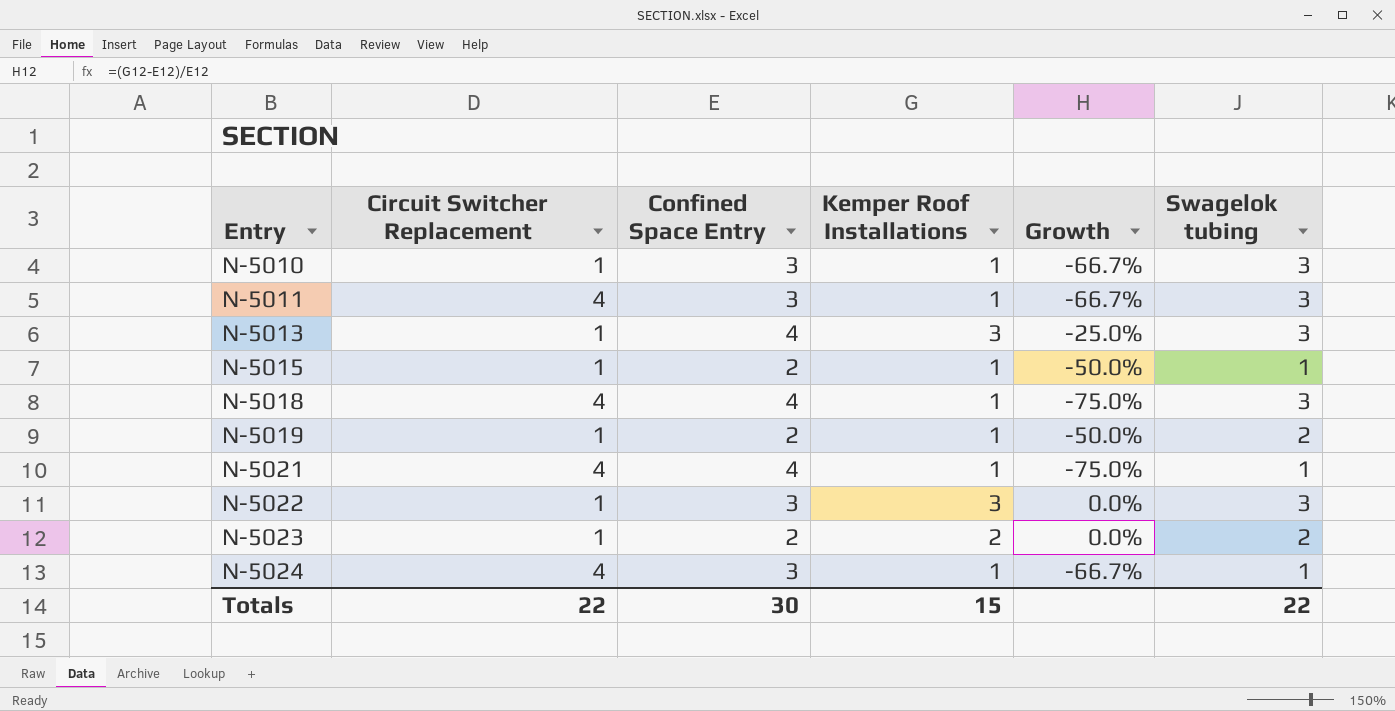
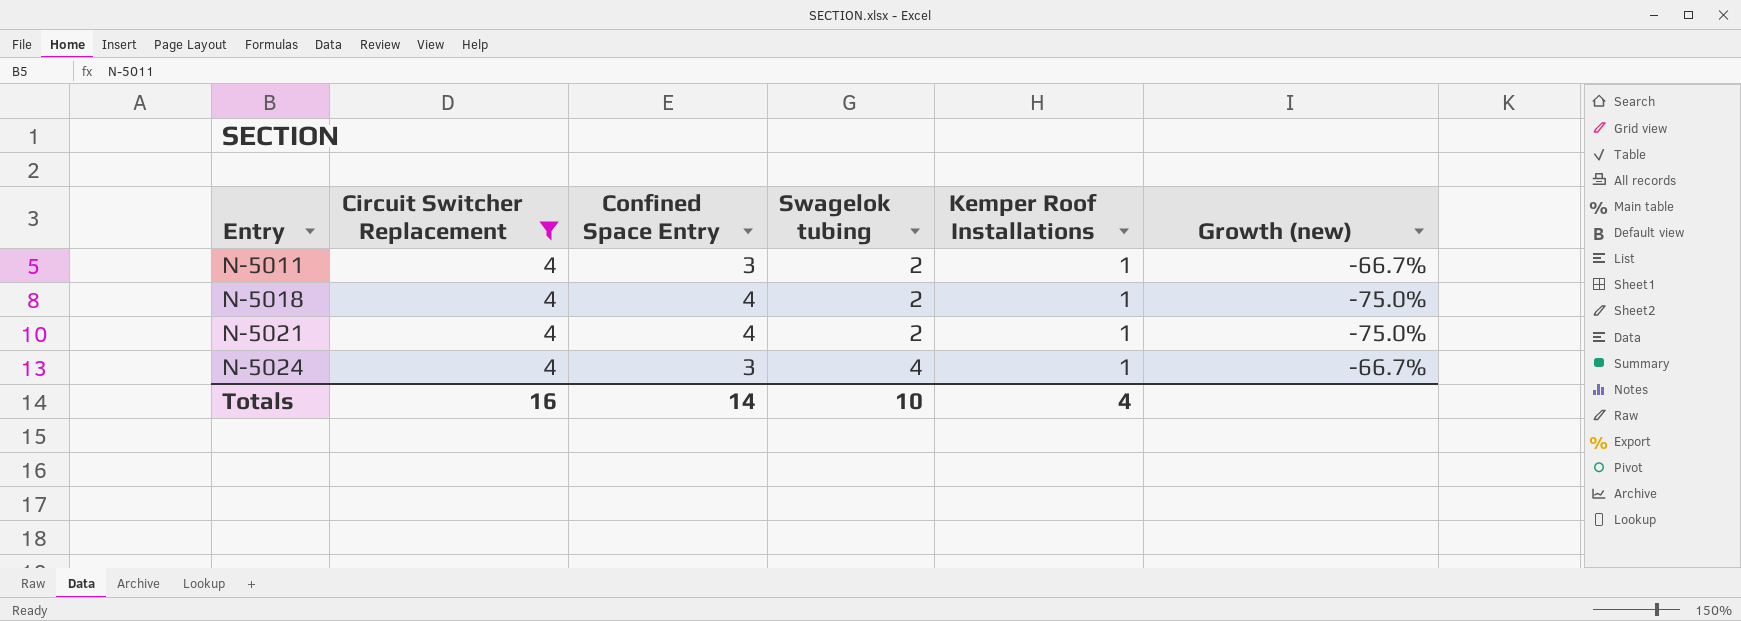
filter: none -> Circuit Switcher Replacement = 4
column Swagelok tubing | position: 6 -> 4
column name: Growth -> Growth (new)
N-5011 | Swagelok tubing: 3 -> 2
N-5018 | Swagelok tubing: 3 -> 2
N-5021 | Swagelok tubing: 1 -> 2
N-5024 | Swagelok tubing: 1 -> 4
Totals | Circuit Switcher Replacement: 22 -> 16
Totals | Confined Space Entry: 30 -> 14
Totals | Swagelok tubing: 22 -> 10
Totals | Kemper Roof Installations: 15 -> 4

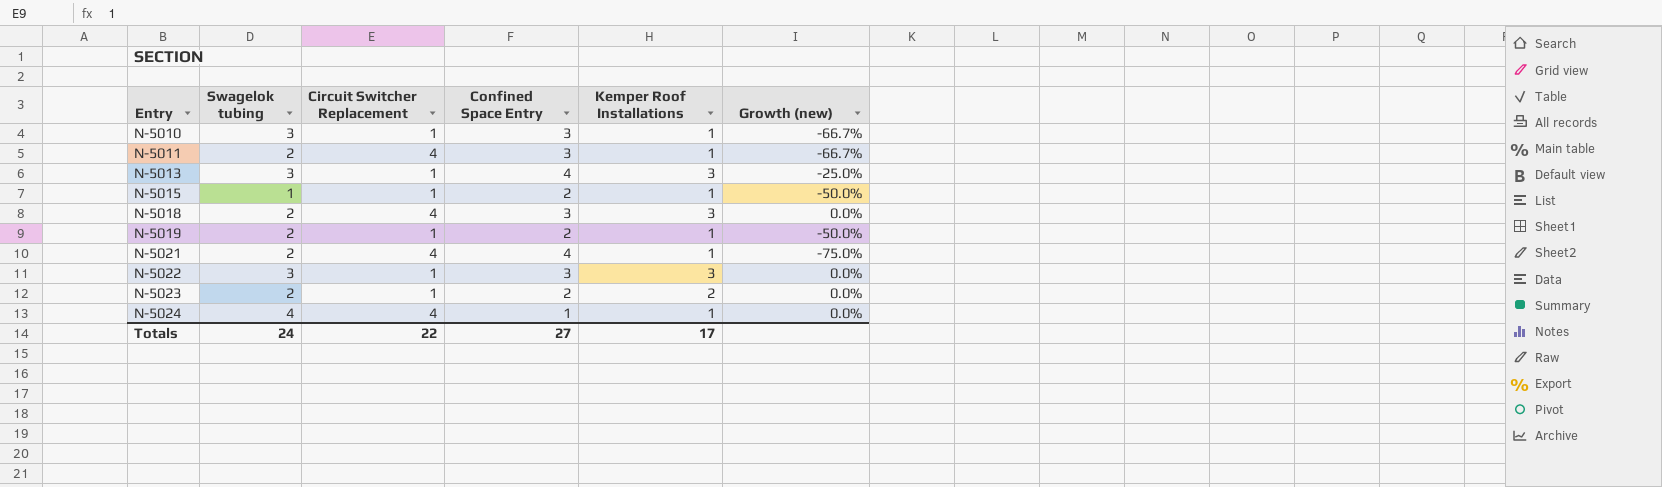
filter: Circuit Switcher Replacement = 4 -> none
column Swagelok tubing | position: 4 -> 2
N-5018 | Confined Space Entry: 4 -> 3
N-5018 | Kemper Roof Installations: 1 -> 3
N-5018 | Growth (new): -75.0% -> 0.0%
N-5024 | Confined Space Entry: 3 -> 1
N-5024 | Growth (new): -66.7% -> 0.0%
Totals | Swagelok tubing: 10 -> 24
Totals | Circuit Switcher Replacement: 16 -> 22
Totals | Confined Space Entry: 14 -> 27
Totals | Kemper Roof Installations: 4 -> 17

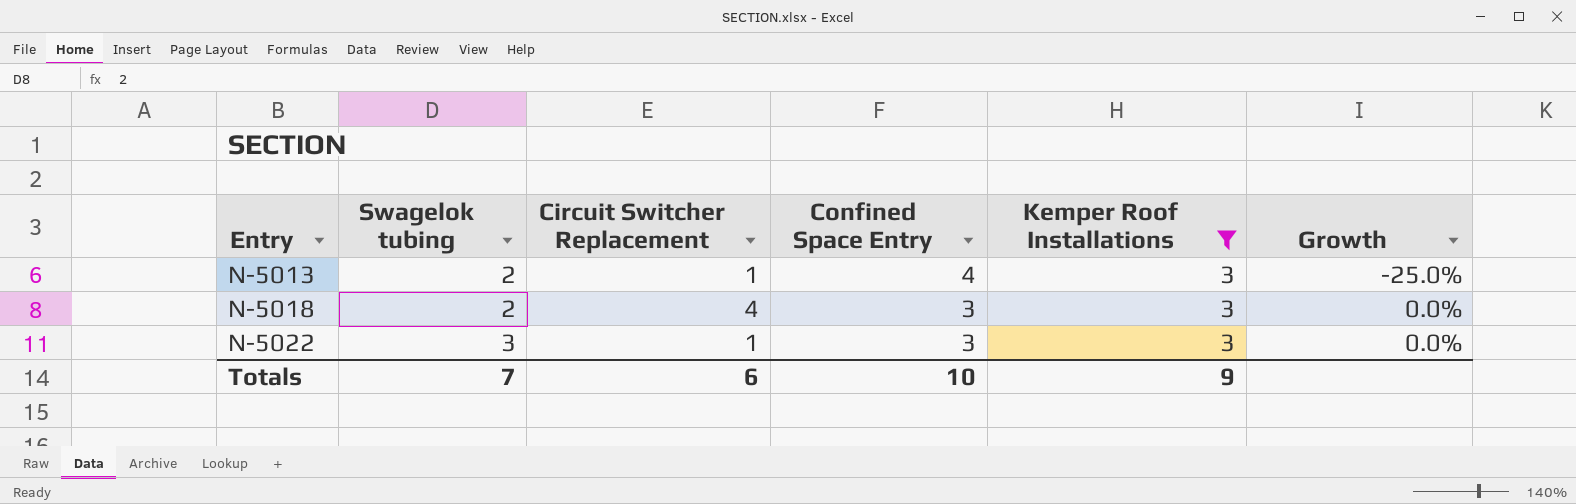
filter: none -> Kemper Roof Installations = 3
column name: Growth (new) -> Growth
N-5013 | Swagelok tubing: 3 -> 2
Totals | Swagelok tubing: 24 -> 7
Totals | Circuit Switcher Replacement: 22 -> 6
Totals | Confined Space Entry: 27 -> 10
Totals | Kemper Roof Installations: 17 -> 9

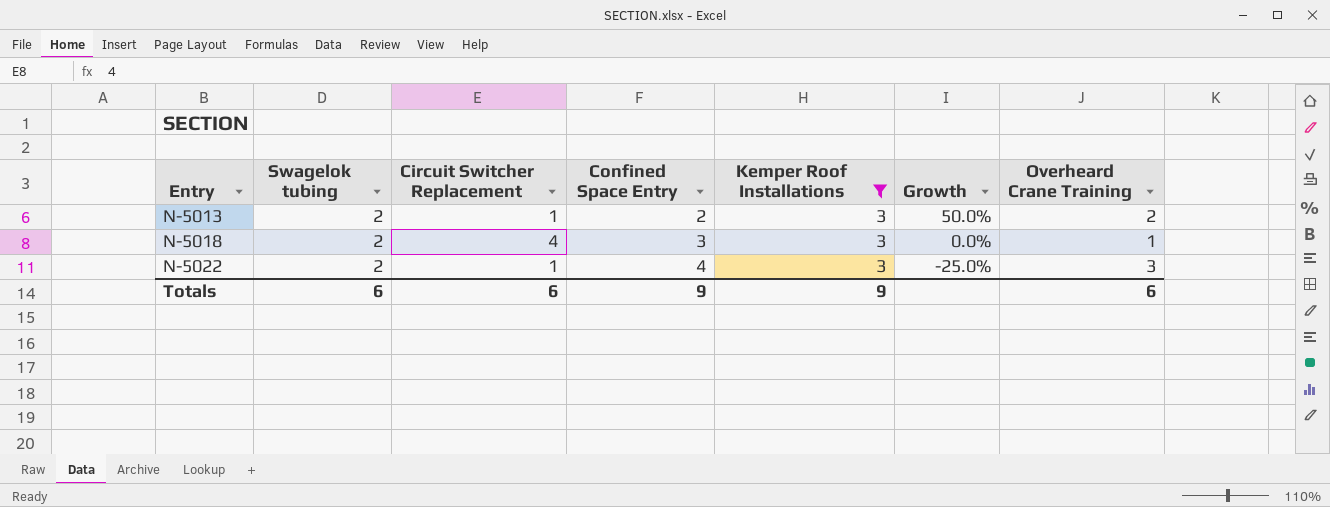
column Overheard Crane Training | position: none -> 7
N-5013 | Confined Space Entry: 4 -> 2
N-5013 | Growth: -25.0% -> 50.0%
N-5022 | Swagelok tubing: 3 -> 2
N-5022 | Confined Space Entry: 3 -> 4
N-5022 | Growth: 0.0% -> -25.0%
Totals | Swagelok tubing: 7 -> 6
Totals | Confined Space Entry: 10 -> 9

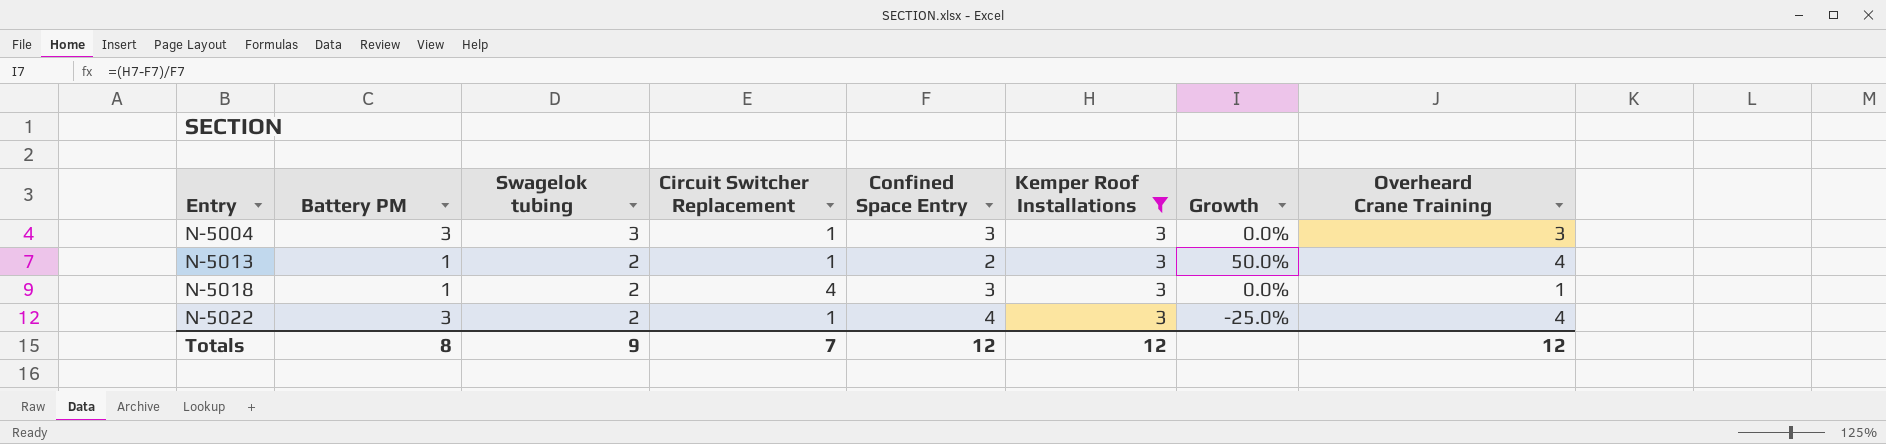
column Battery PM | position: none -> 2
row N-5004: none -> 3 | 3 | 1 | 3 | 3 | 0.0% | 3
N-5013 | Overheard Crane Training: 2 -> 4
N-5022 | Overheard Crane Training: 3 -> 4
Totals | Swagelok tubing: 6 -> 9
Totals | Circuit Switcher Replacement: 6 -> 7
Totals | Confined Space Entry: 9 -> 12
Totals | Kemper Roof Installations: 9 -> 12
Totals | Overheard Crane Training: 6 -> 12

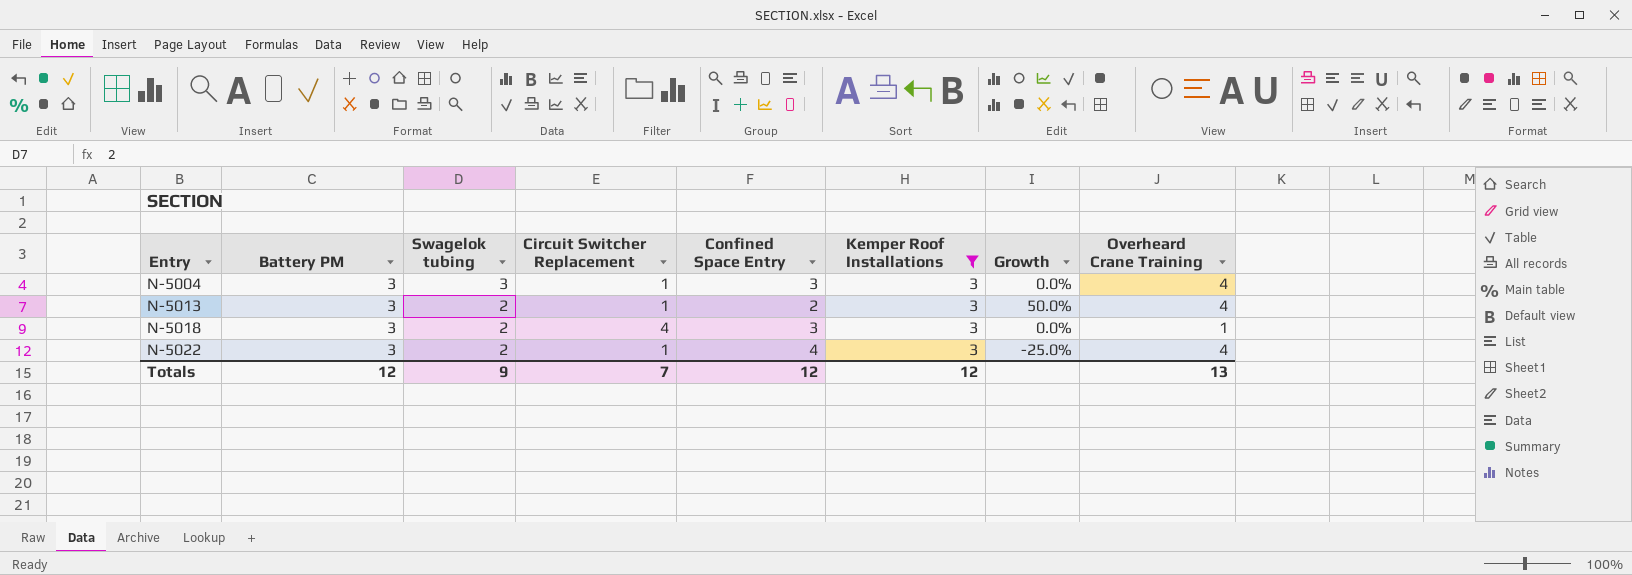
N-5004 | Overheard Crane Training: 3 -> 4
N-5013 | Battery PM: 1 -> 3
N-5018 | Battery PM: 1 -> 3
Totals | Battery PM: 8 -> 12
Totals | Overheard Crane Training: 12 -> 13

